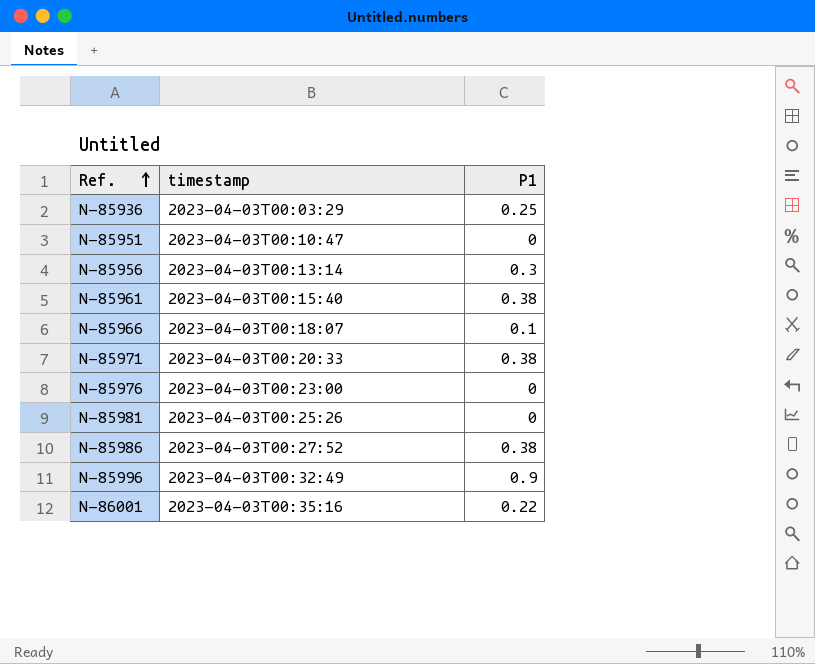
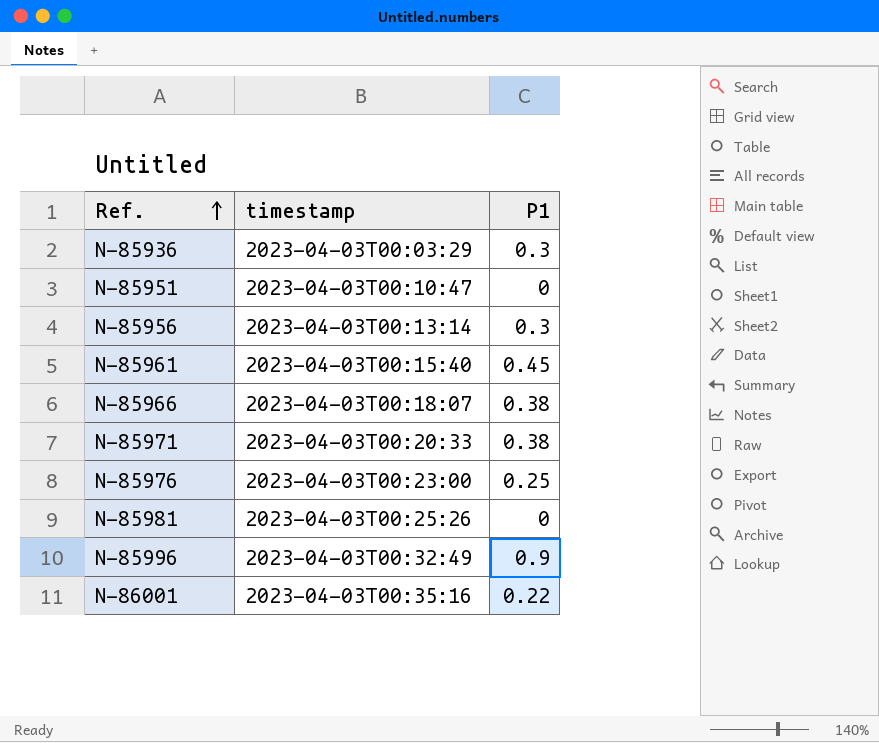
row N-85986: 2023-04-03T00:27:52 | 0.38 -> none
N-85936 | P1: 0.25 -> 0.3
N-85961 | P1: 0.38 -> 0.45
N-85966 | P1: 0.1 -> 0.38
N-85976 | P1: 0 -> 0.25

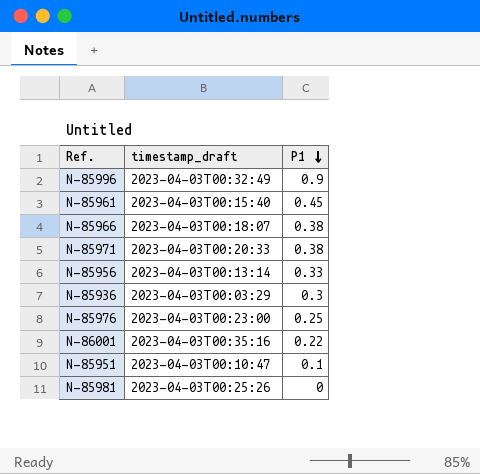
row order: Ref. ascending -> P1 descending
column name: timestamp -> timestamp_draft
N-85956 | P1: 0.3 -> 0.33
N-85951 | P1: 0 -> 0.1

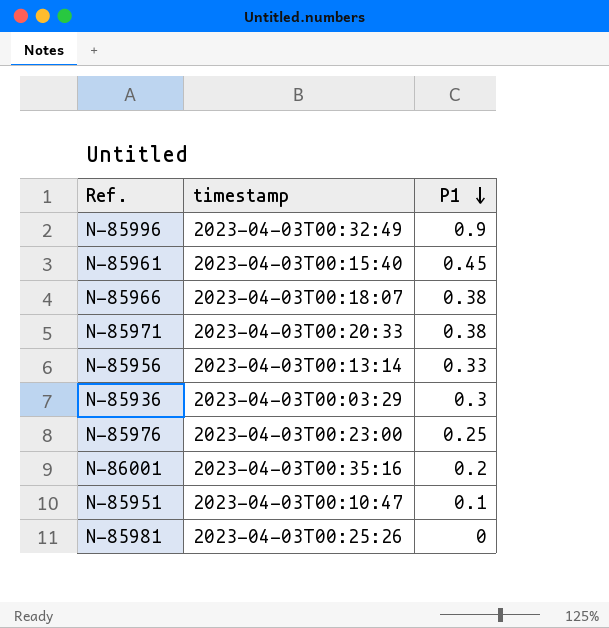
column name: timestamp_draft -> timestamp
N-86001 | P1: 0.22 -> 0.2

